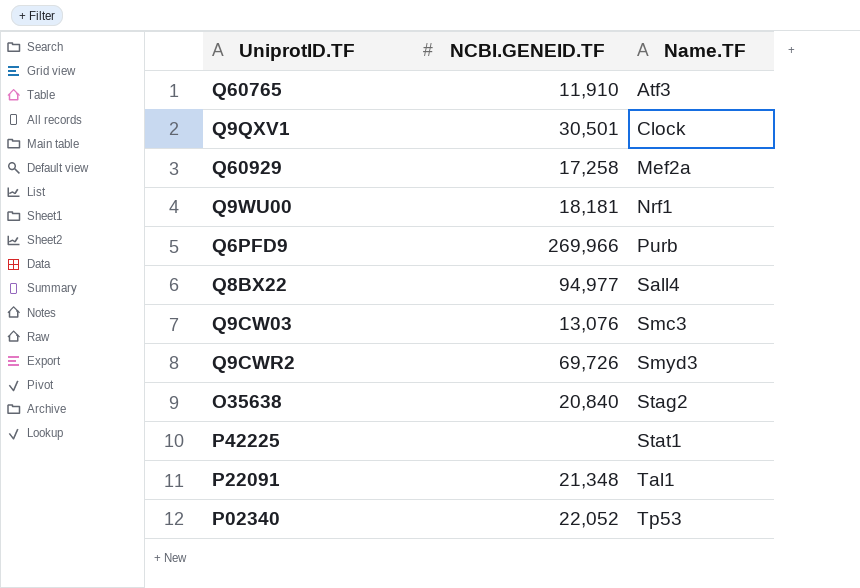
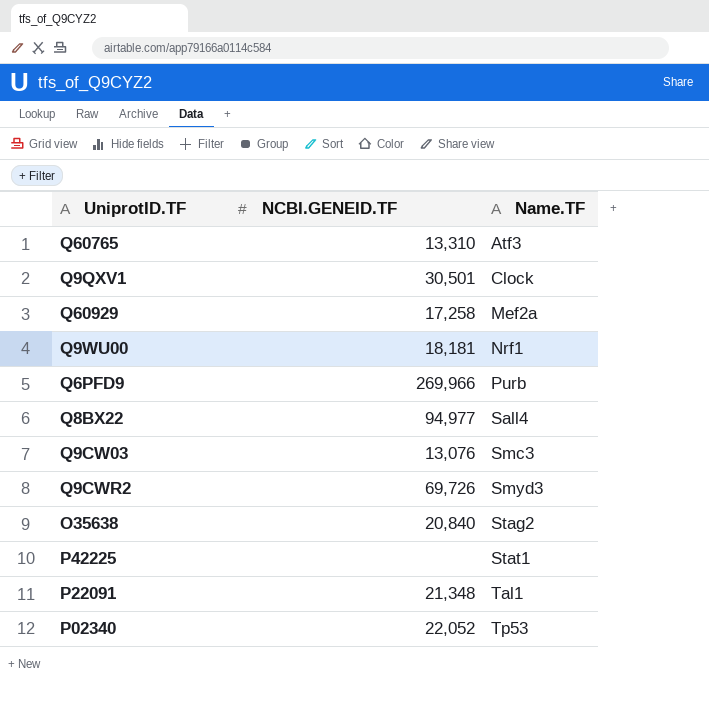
Q60765 | NCBI.GENEID.TF: 11,910 -> 13,310

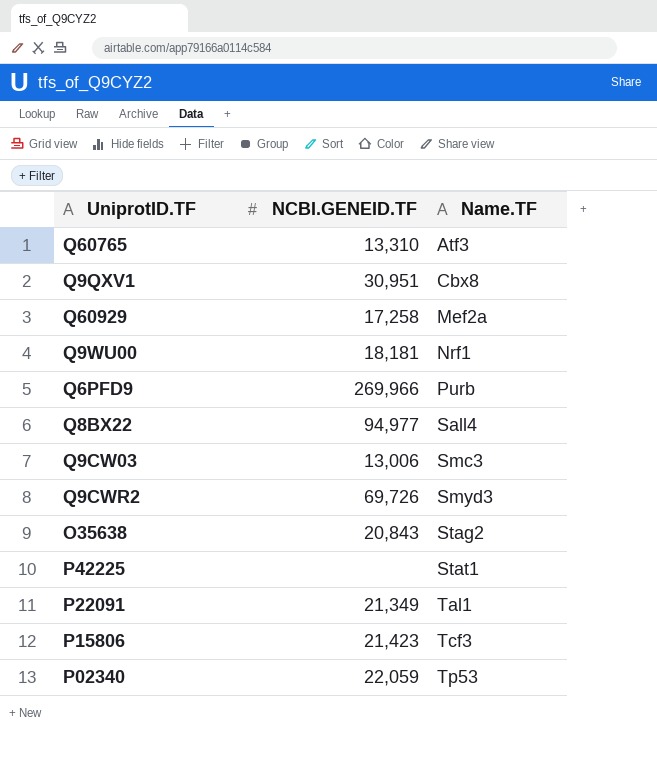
Q9QXV1 | NCBI.GENEID.TF: 30,501 -> 30,951
Q9QXV1 | Name.TF: Clock -> Cbx8
Q9CW03 | NCBI.GENEID.TF: 13,076 -> 13,006
O35638 | NCBI.GENEID.TF: 20,840 -> 20,843
P22091 | NCBI.GENEID.TF: 21,348 -> 21,349
row P15806: none -> 21,423 | Tcf3
P02340 | NCBI.GENEID.TF: 22,052 -> 22,059

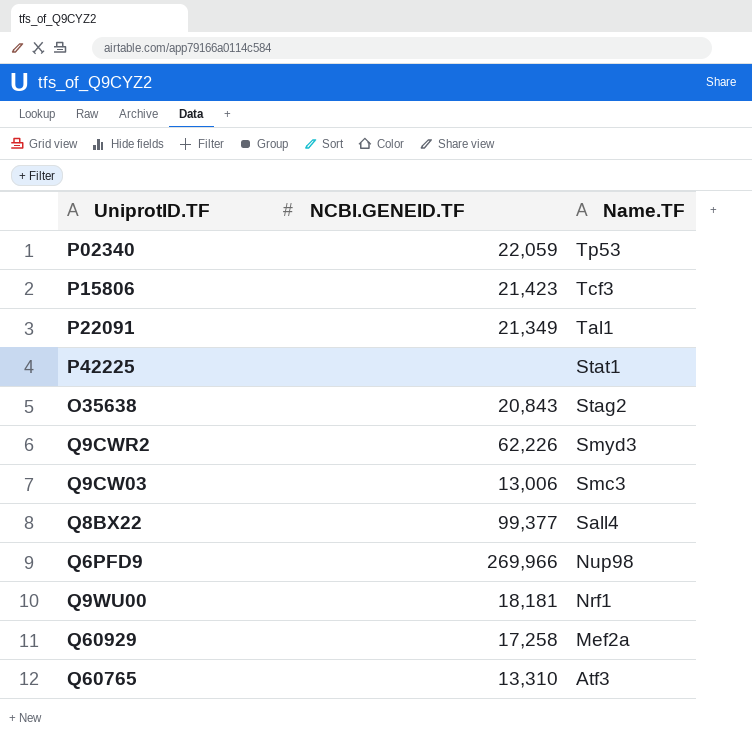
row order: Name.TF ascending -> Name.TF descending
row Q9QXV1: 30,951 | Cbx8 -> none
Q9CWR2 | NCBI.GENEID.TF: 69,726 -> 62,226
Q8BX22 | NCBI.GENEID.TF: 94,977 -> 99,377
Q6PFD9 | Name.TF: Purb -> Nup98

